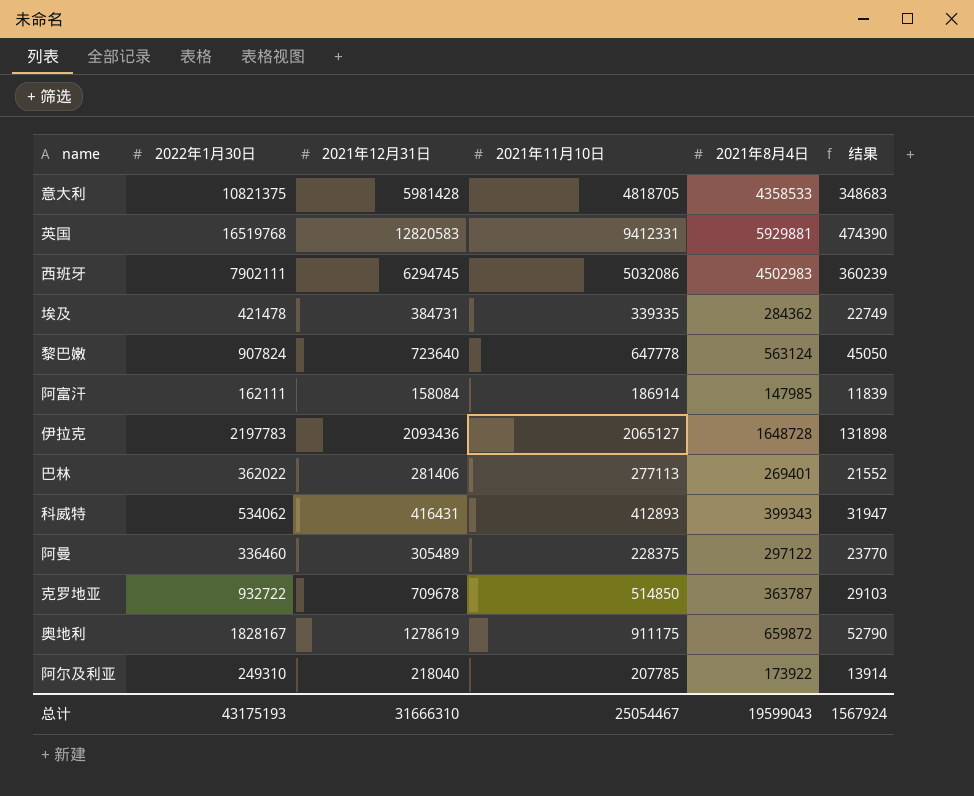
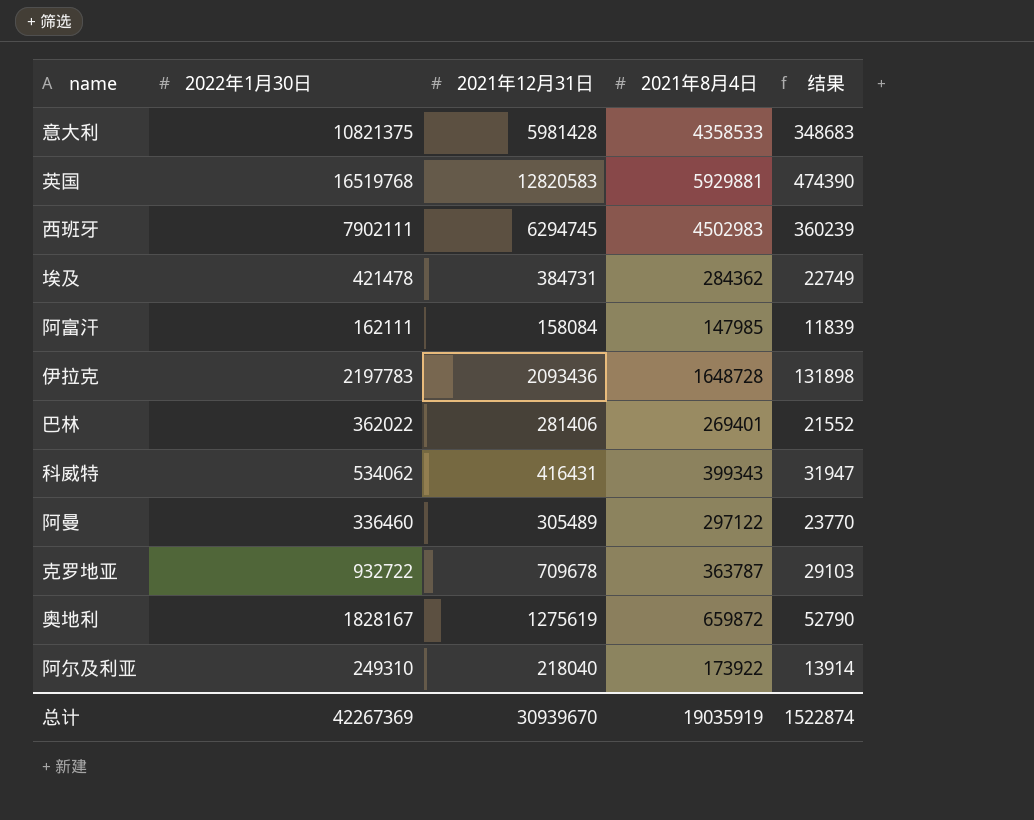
column 2021年11月10日 | position: 4 -> none
row 黎巴嫩: 907824 | 723640 | 647778 | 563124 | 45050 -> none
奥地利 | 2021年12月31日: 1278619 -> 1275619
总计 | 2022年1月30日: 43175193 -> 42267369
总计 | 2021年12月31日: 31666310 -> 30939670
总计 | 2021年8月4日: 19599043 -> 19035919
总计 | 结果: 1567924 -> 1522874

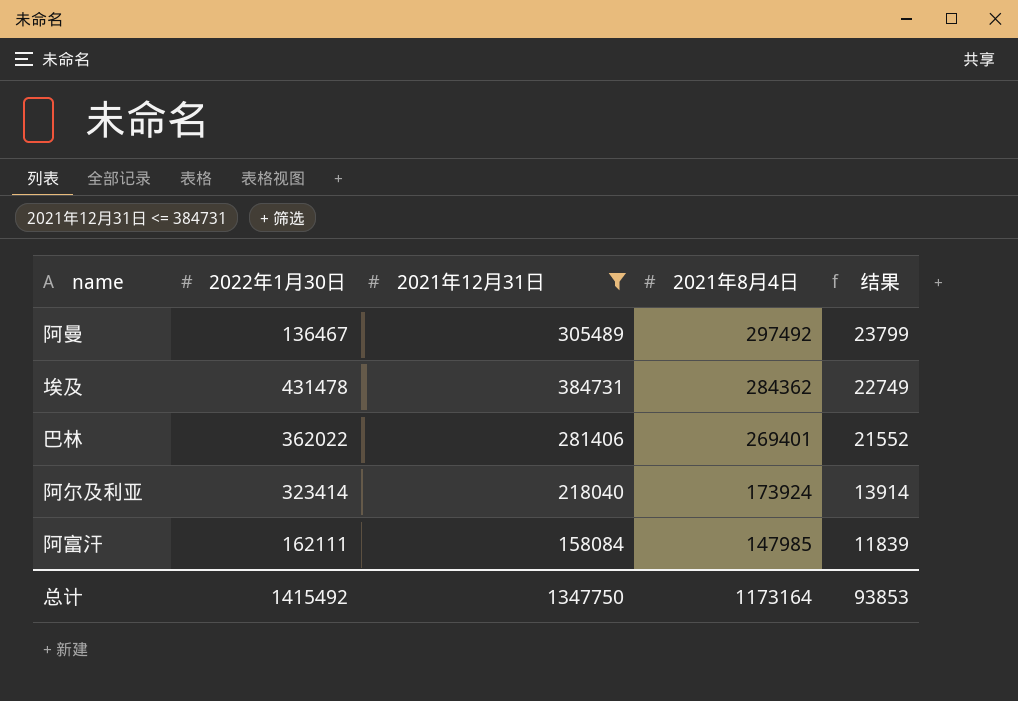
filter: none -> 2021年12月31日 <= 384731
row order: none -> 2021年8月4日 descending
阿曼 | 2022年1月30日: 336460 -> 136467
阿曼 | 2021年8月4日: 297122 -> 297492
阿曼 | 结果: 23770 -> 23799
埃及 | 2022年1月30日: 421478 -> 431478
阿尔及利亚 | 2022年1月30日: 249310 -> 323414
阿尔及利亚 | 2021年8月4日: 173922 -> 173924
总计 | 2022年1月30日: 42267369 -> 1415492
总计 | 2021年12月31日: 30939670 -> 1347750
总计 | 2021年8月4日: 19035919 -> 1173164
总计 | 结果: 1522874 -> 93853

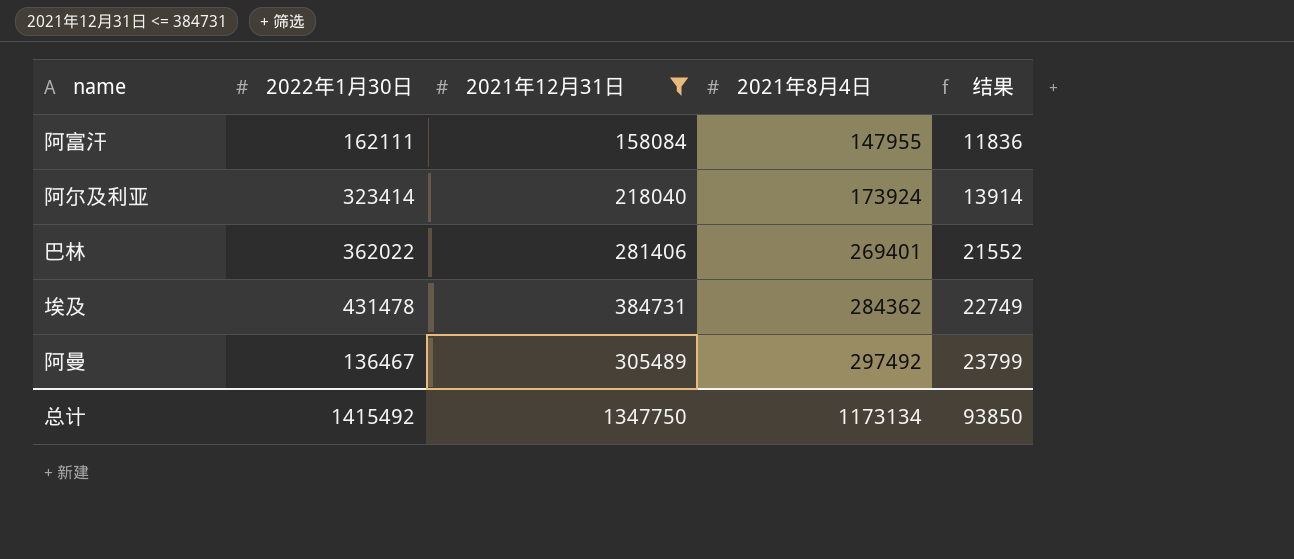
row order: 2021年8月4日 descending -> 2021年8月4日 ascending
阿富汗 | 2021年8月4日: 147985 -> 147955
阿富汗 | 结果: 11839 -> 11836
总计 | 2021年8月4日: 1173164 -> 1173134
总计 | 结果: 93853 -> 93850

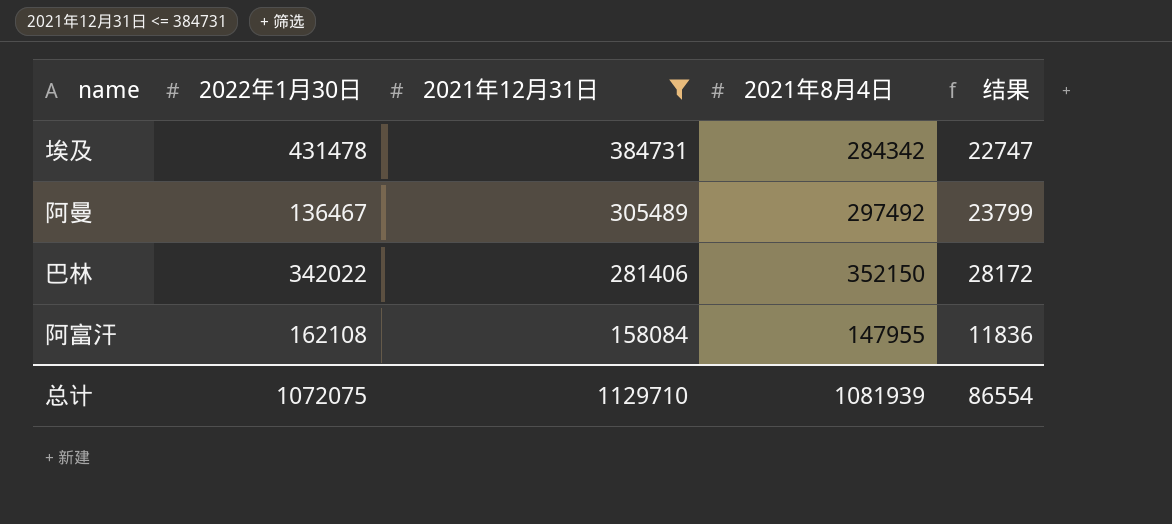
row order: 2021年8月4日 ascending -> 2021年12月31日 descending
row 阿尔及利亚: 323414 | 218040 | 173924 | 13914 -> none
埃及 | 2021年8月4日: 284362 -> 284342
埃及 | 结果: 22749 -> 22747
巴林 | 2022年1月30日: 362022 -> 342022
巴林 | 2021年8月4日: 269401 -> 352150
巴林 | 结果: 21552 -> 28172
阿富汗 | 2022年1月30日: 162111 -> 162108
总计 | 2022年1月30日: 1415492 -> 1072075
总计 | 2021年12月31日: 1347750 -> 1129710
总计 | 2021年8月4日: 1173134 -> 1081939
总计 | 结果: 93850 -> 86554

